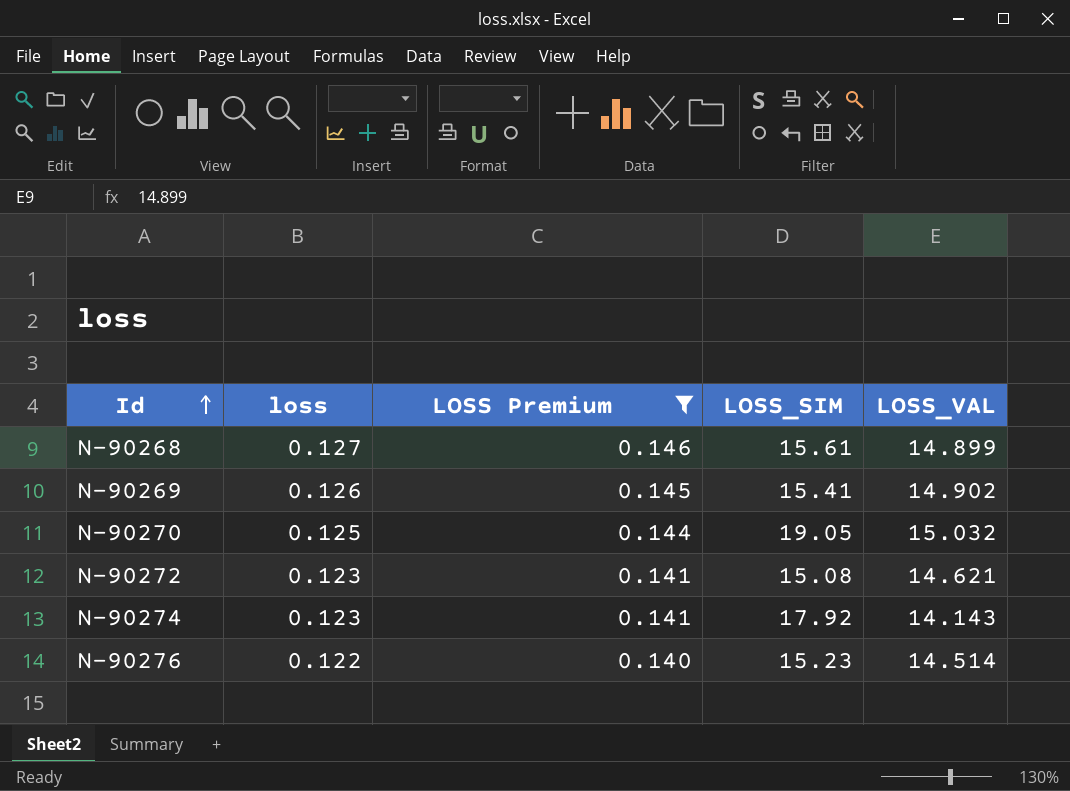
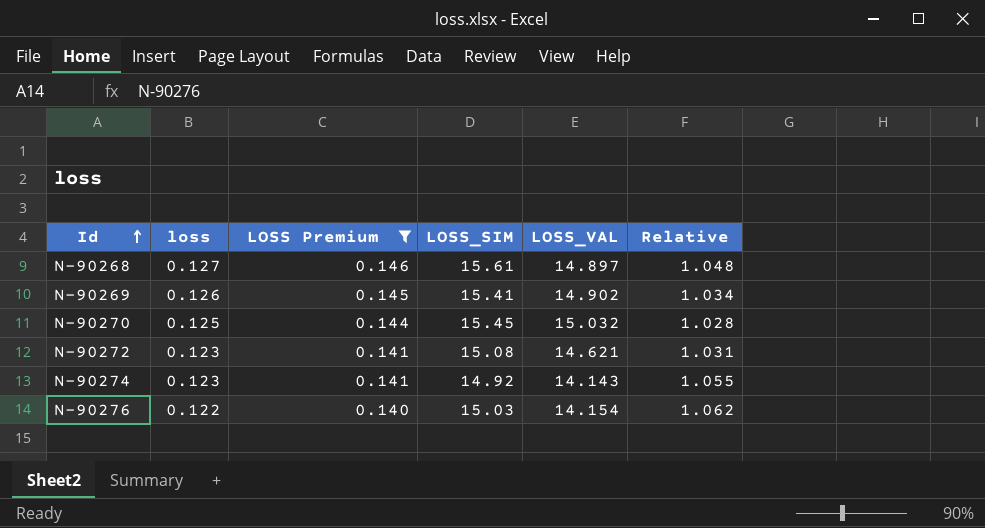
column Relative | formula: none -> [LOSS_SIM] / [LOSS_VAL]
N-90268 | LOSS_VAL: 14.899 -> 14.897
N-90270 | LOSS_SIM: 19.05 -> 15.45
N-90274 | LOSS_SIM: 17.92 -> 14.92
N-90276 | LOSS_SIM: 15.23 -> 15.03
N-90276 | LOSS_VAL: 14.514 -> 14.154

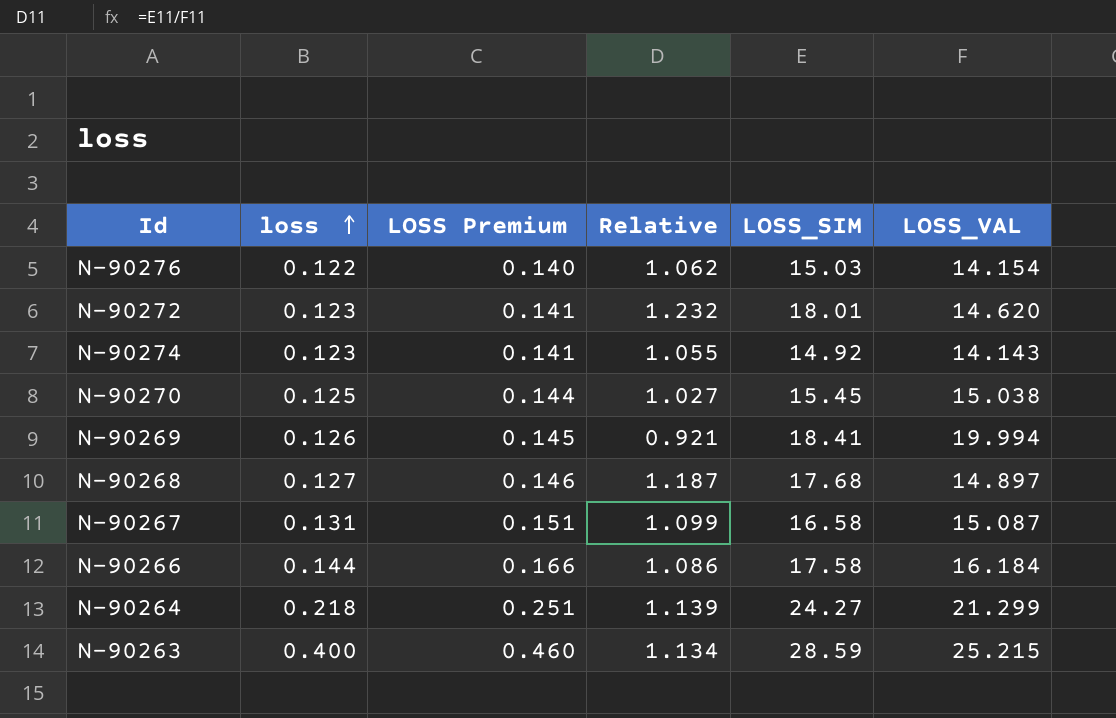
filter: LOSS Premium <= 0.146 -> none
row order: Id ascending -> loss ascending
column Relative | position: 6 -> 4
N-90272 | Relative: 1.031 -> 1.232
N-90272 | LOSS_SIM: 15.08 -> 18.01
N-90272 | LOSS_VAL: 14.621 -> 14.620
N-90270 | Relative: 1.028 -> 1.027
N-90270 | LOSS_VAL: 15.032 -> 15.038
N-90269 | Relative: 1.034 -> 0.921
N-90269 | LOSS_SIM: 15.41 -> 18.41
N-90269 | LOSS_VAL: 14.902 -> 19.994
N-90268 | Relative: 1.048 -> 1.187
N-90268 | LOSS_SIM: 15.61 -> 17.68

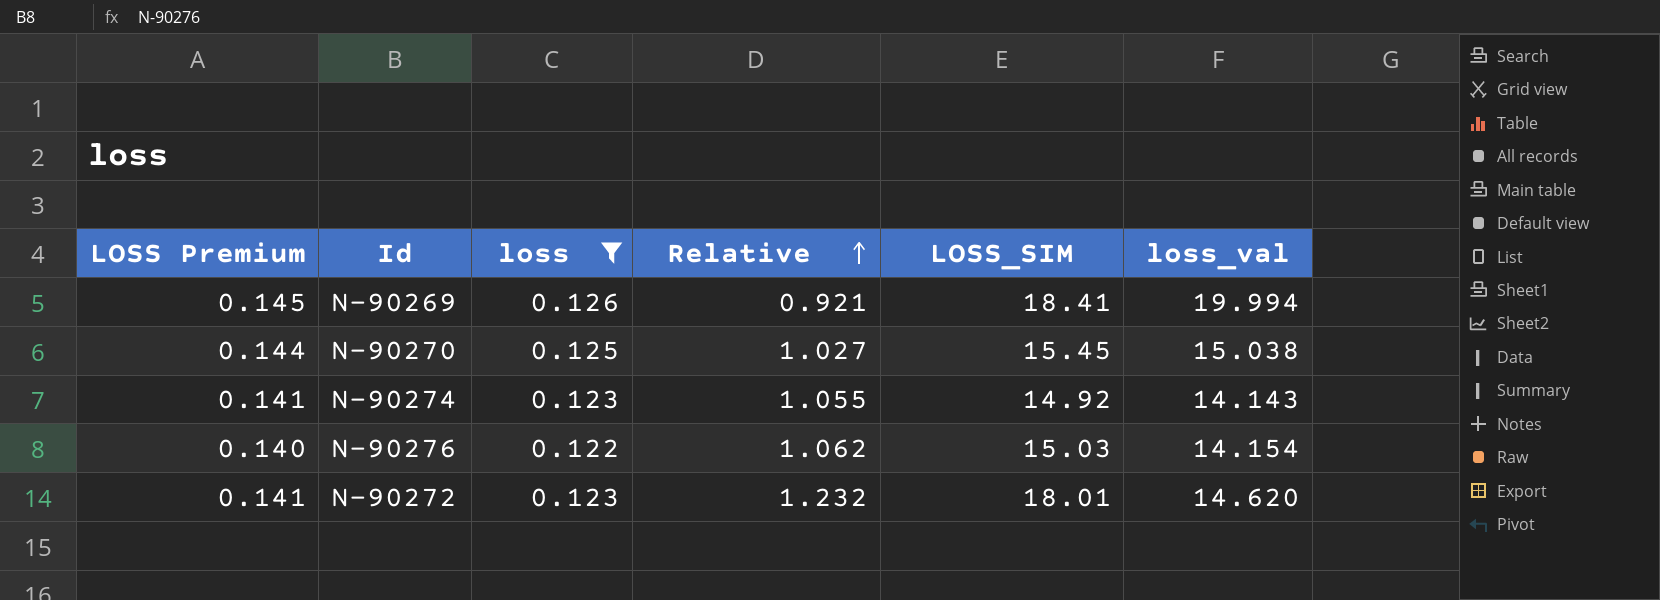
filter: none -> loss <= 0.126
row order: loss ascending -> Relative ascending
column LOSS Premium | position: 3 -> 1
column name: LOSS_VAL -> loss_val

